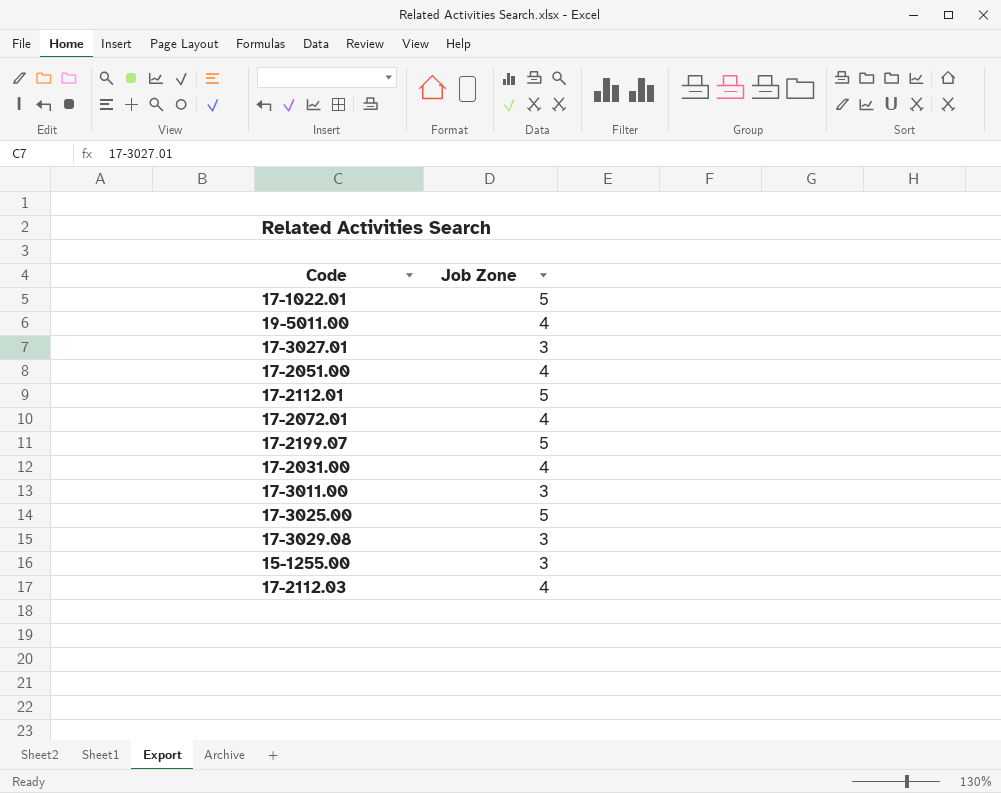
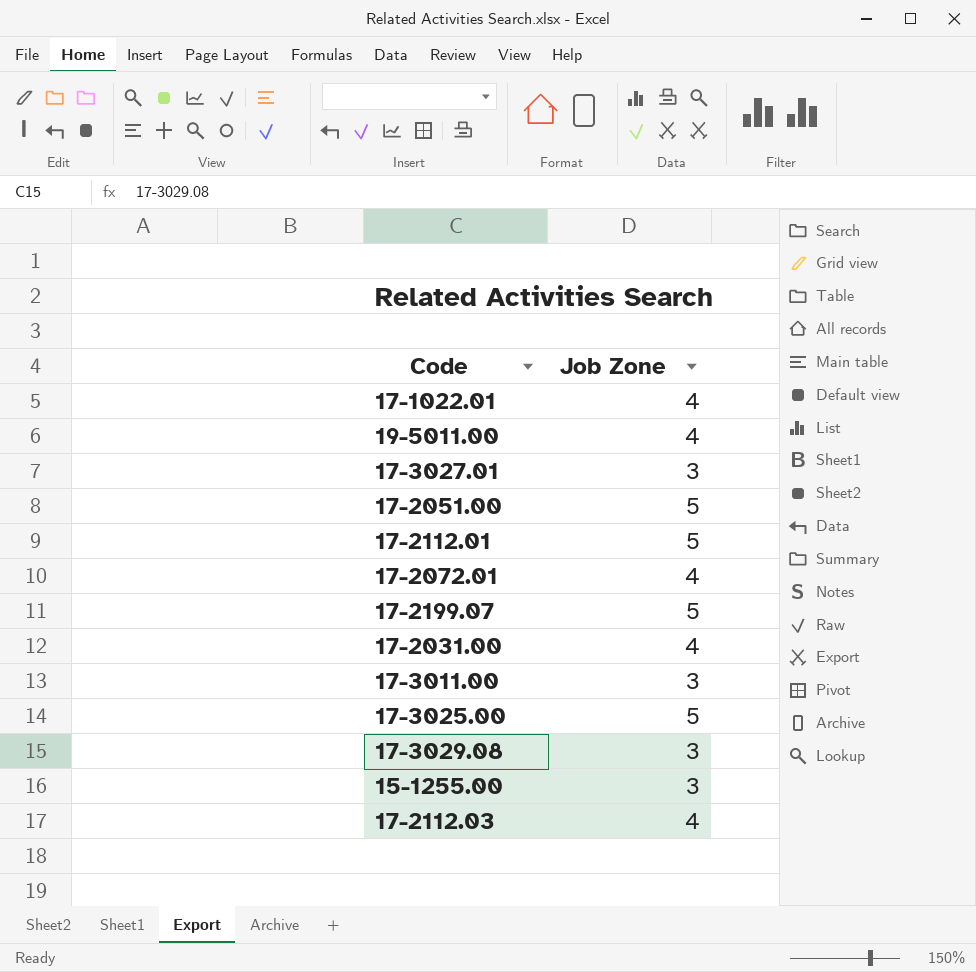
17-1022.01 | Job Zone: 5 -> 4
17-2051.00 | Job Zone: 4 -> 5

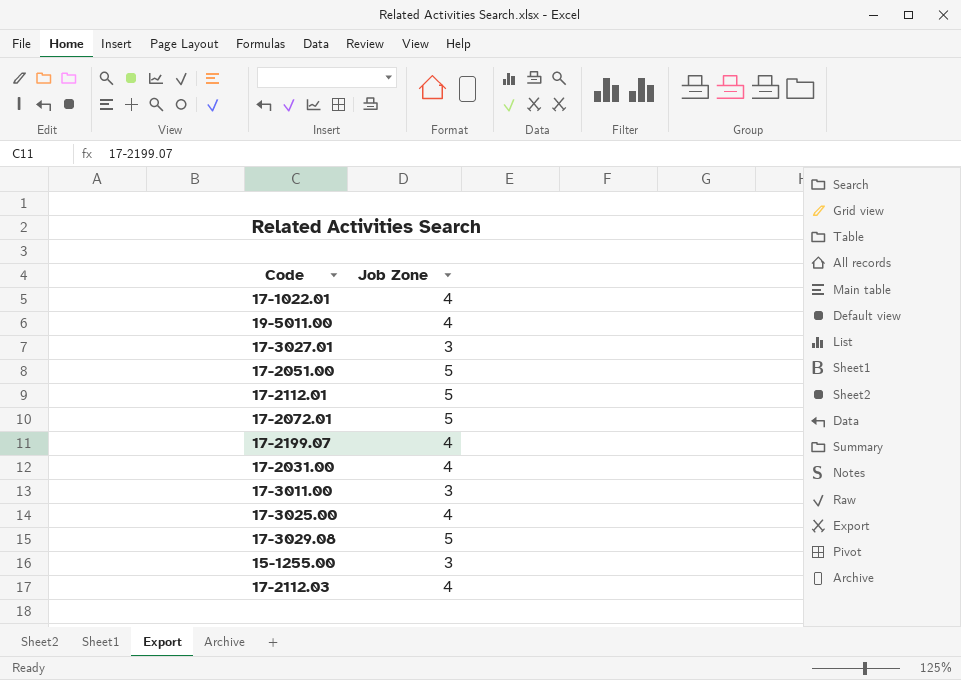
17-2072.01 | Job Zone: 4 -> 5
17-2199.07 | Job Zone: 5 -> 4
17-3025.00 | Job Zone: 5 -> 4
17-3029.08 | Job Zone: 3 -> 5

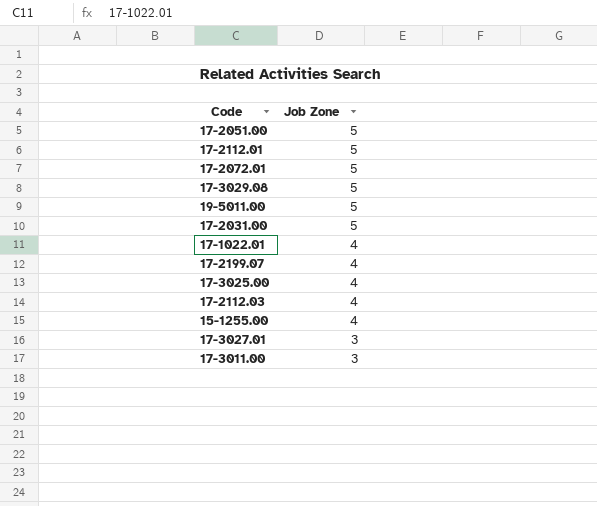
row order: none -> Job Zone descending
19-5011.00 | Job Zone: 4 -> 5
17-2031.00 | Job Zone: 4 -> 5
15-1255.00 | Job Zone: 3 -> 4

